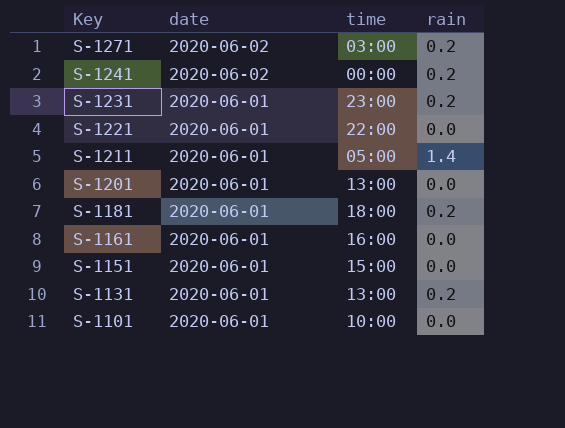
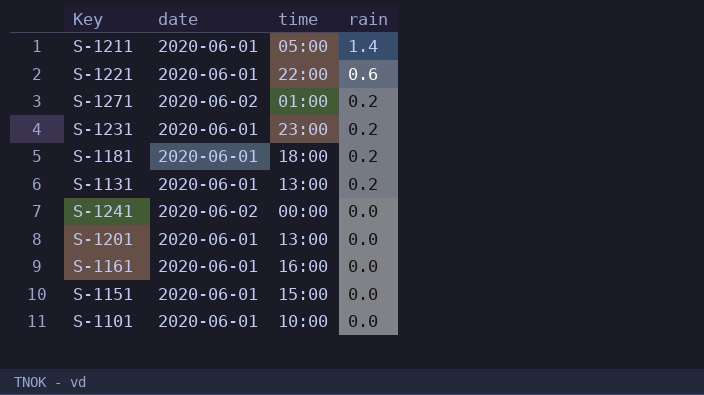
row order: Key descending -> rain descending
S-1221 | rain: 0.0 -> 0.6
S-1271 | time: 03:00 -> 01:00
S-1241 | rain: 0.2 -> 0.0

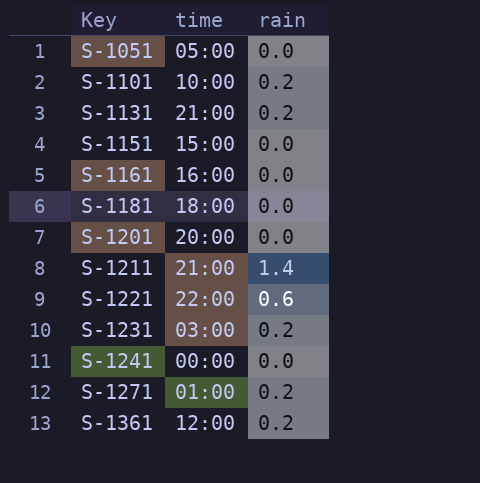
row order: rain descending -> Key ascending
column date | position: 2 -> none
row S-1051: none -> 05:00 | 0.0
S-1101 | rain: 0.0 -> 0.2
S-1131 | time: 13:00 -> 21:00
S-1181 | rain: 0.2 -> 0.0
S-1201 | time: 13:00 -> 20:00
S-1211 | time: 05:00 -> 21:00
S-1231 | time: 23:00 -> 03:00
row S-1361: none -> 12:00 | 0.2

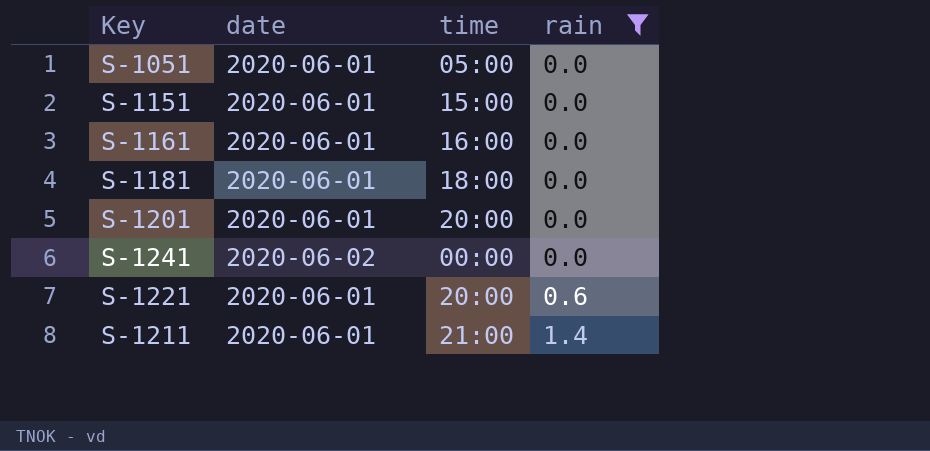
filter: none -> rain != 0.2
row order: Key ascending -> rain ascending
column date | position: none -> 2
S-1221 | time: 22:00 -> 20:00

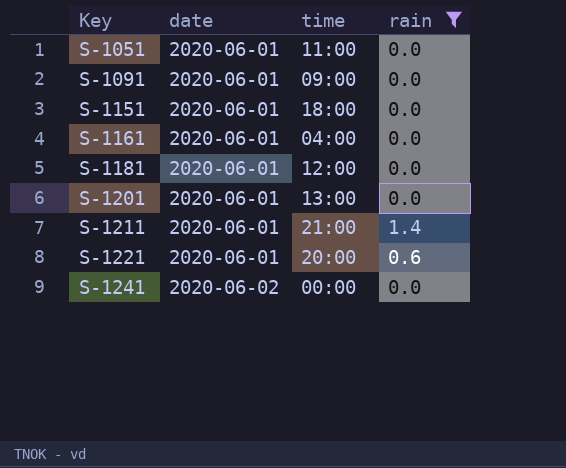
row order: rain ascending -> Key ascending
S-1051 | time: 05:00 -> 11:00
row S-1091: none -> 2020-06-01 | 09:00 | 0.0
S-1151 | time: 15:00 -> 18:00
S-1161 | time: 16:00 -> 04:00
S-1181 | time: 18:00 -> 12:00
S-1201 | time: 20:00 -> 13:00

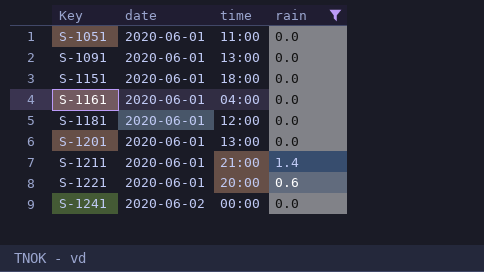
S-1091 | time: 09:00 -> 13:00

